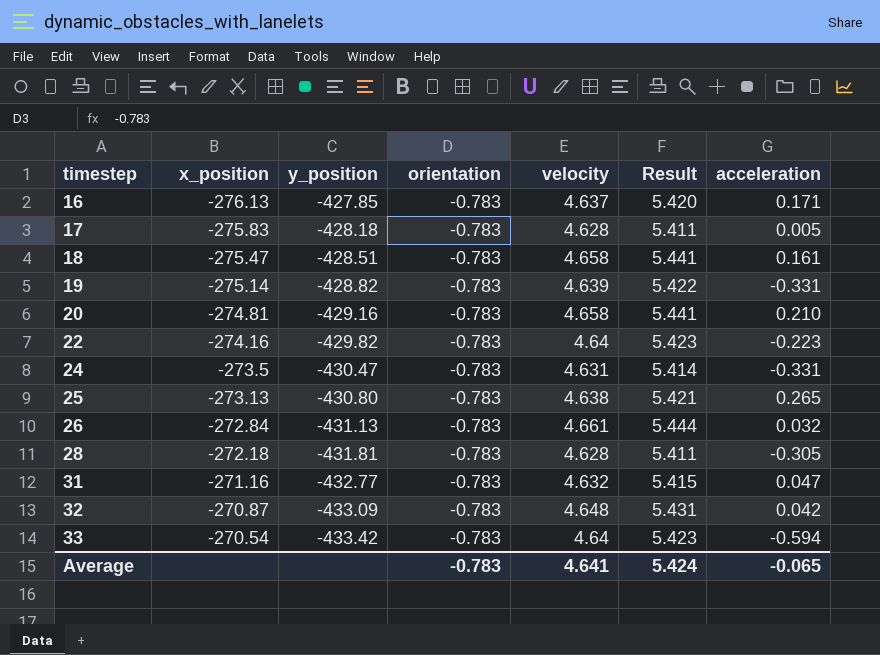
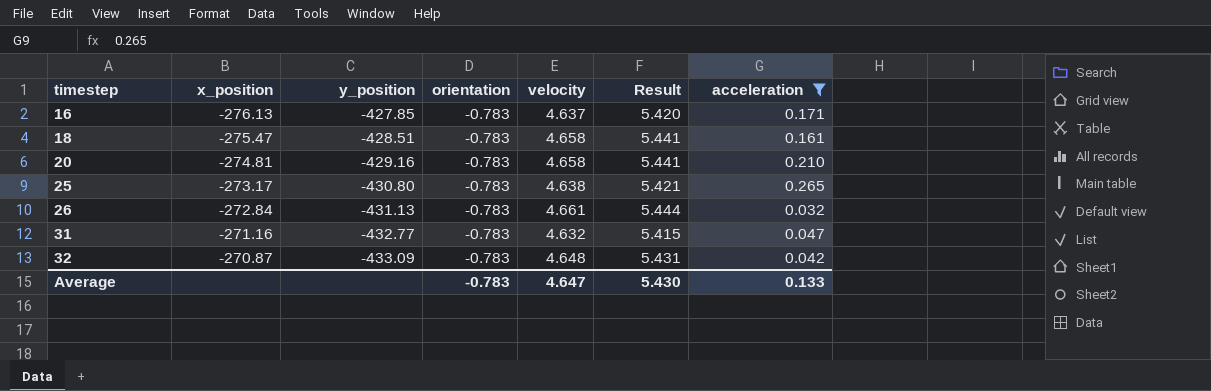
filter: none -> acceleration >= 0.032
25 | x_position: -273.13 -> -273.17
Average | velocity: 4.641 -> 4.647
Average | Result: 5.424 -> 5.430
Average | acceleration: -0.065 -> 0.133

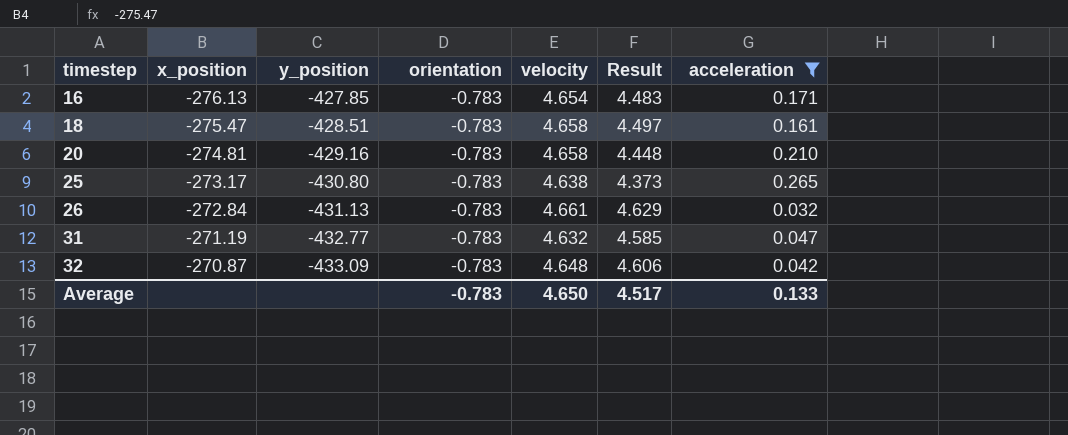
column Result | formula: [velocity] - [orientation] -> [velocity] - [acceleration]
16 | velocity: 4.637 -> 4.654
31 | x_position: -271.16 -> -271.19
Average | velocity: 4.647 -> 4.650
Average | Result: 5.430 -> 4.517

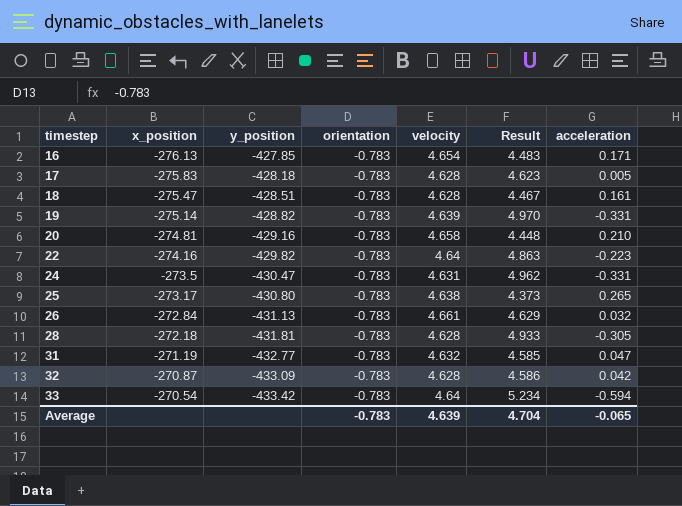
filter: acceleration >= 0.032 -> none
18 | velocity: 4.658 -> 4.628
18 | Result: 4.497 -> 4.467
32 | velocity: 4.648 -> 4.628
32 | Result: 4.606 -> 4.586
Average | velocity: 4.650 -> 4.639
Average | Result: 4.517 -> 4.704
Average | acceleration: 0.133 -> -0.065

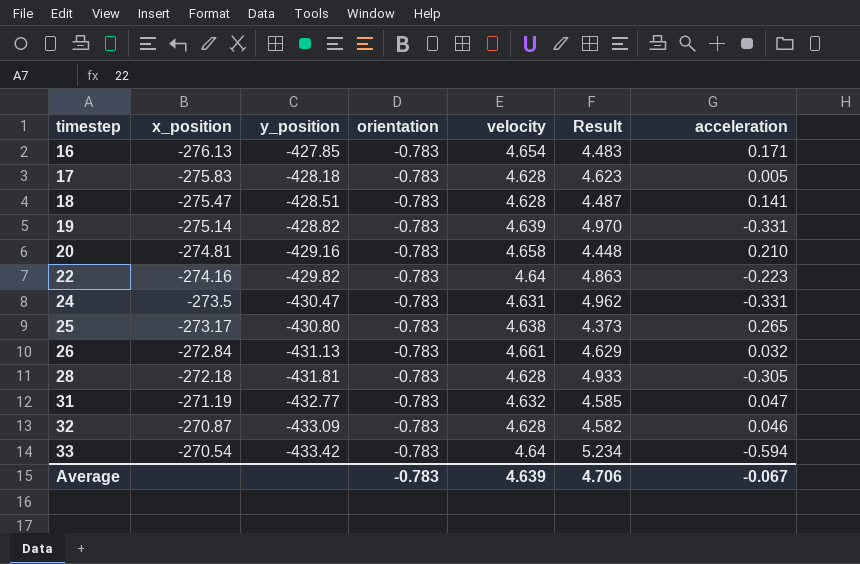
18 | Result: 4.467 -> 4.487
18 | acceleration: 0.161 -> 0.141
32 | Result: 4.586 -> 4.582
32 | acceleration: 0.042 -> 0.046
Average | Result: 4.704 -> 4.706
Average | acceleration: -0.065 -> -0.067

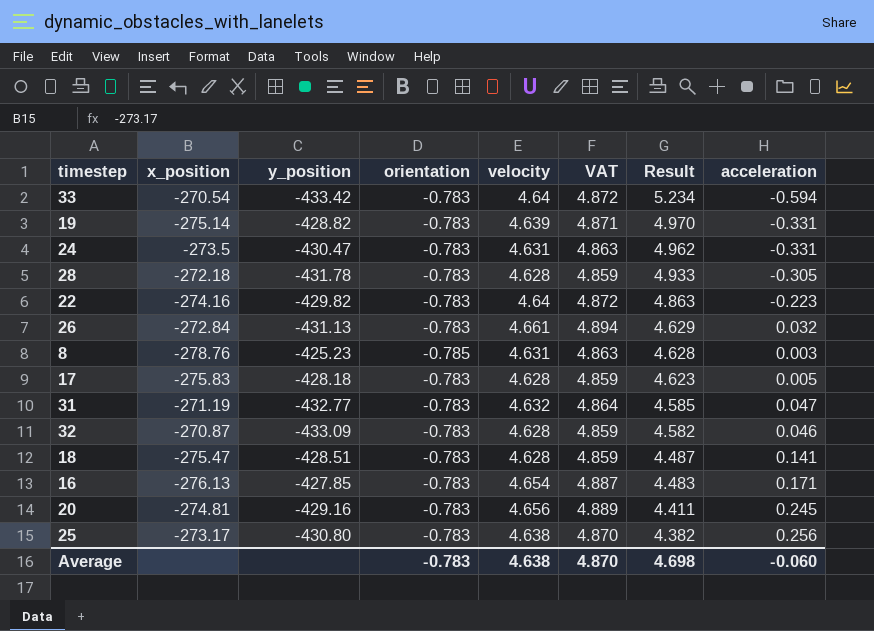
row order: timestep ascending -> Result descending
column VAT | formula: none -> [velocity] * 1.05
28 | y_position: -431.81 -> -431.78
row 8: none -> -278.76 | -425.23 | -0.785 | 4.631 | 4.863 | 4.628 | 0.003
20 | velocity: 4.658 -> 4.656
20 | Result: 4.448 -> 4.411
20 | acceleration: 0.210 -> 0.245
25 | Result: 4.373 -> 4.382
25 | acceleration: 0.265 -> 0.256
Average | velocity: 4.639 -> 4.638
Average | Result: 4.706 -> 4.698
Average | acceleration: -0.067 -> -0.060

